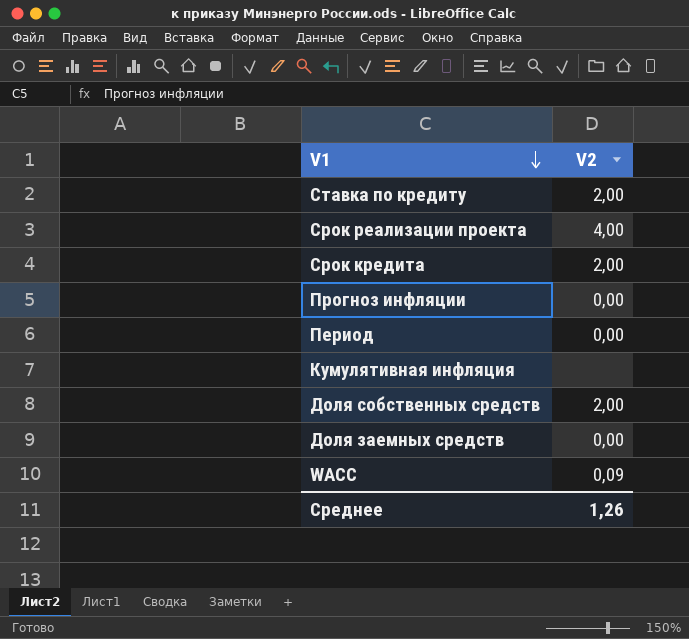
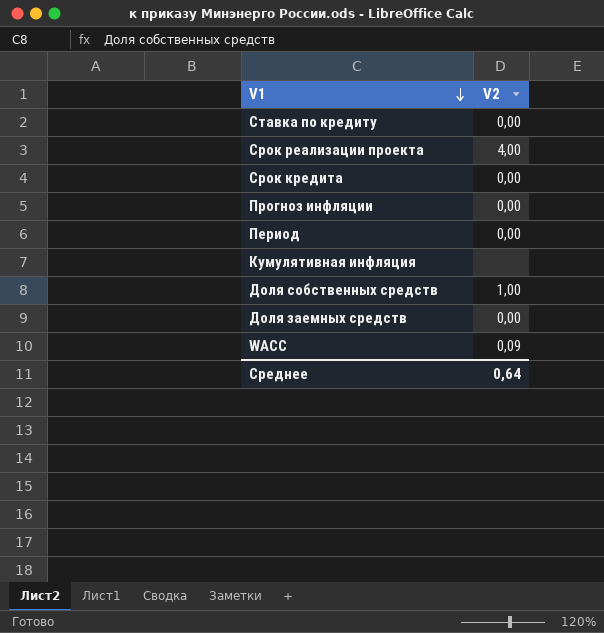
Ставка по кредиту | V2: 2,00 -> 0,00
Срок кредита | V2: 2,00 -> 0,00
Доля собственных средств | V2: 2,00 -> 1,00
Среднее | V2: 1,26 -> 0,64

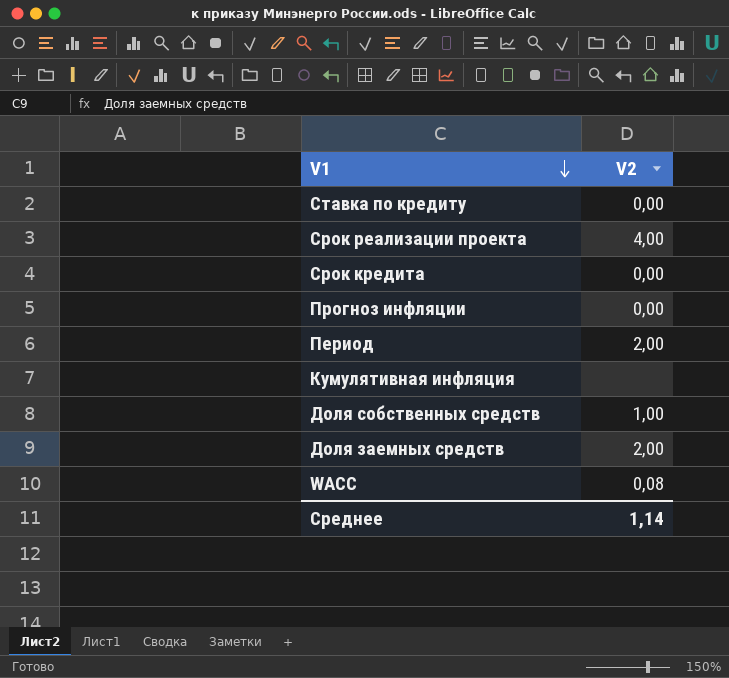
Период | V2: 0,00 -> 2,00
Доля заемных средств | V2: 0,00 -> 2,00
WACC | V2: 0,09 -> 0,08
Среднее | V2: 0,64 -> 1,14

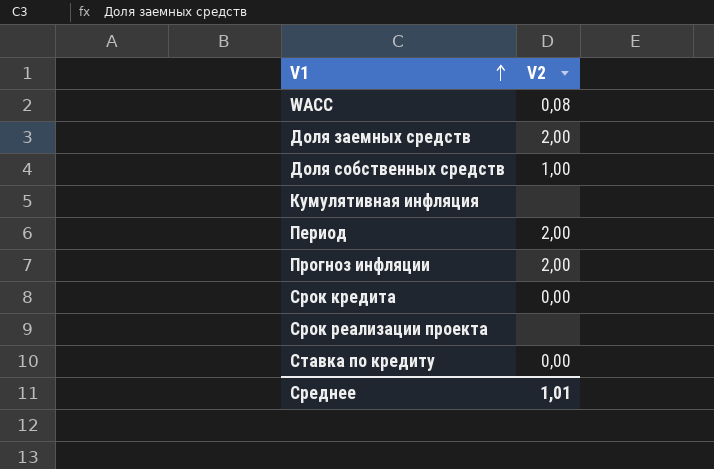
row order: V1 descending -> V1 ascending
Прогноз инфляции | V2: 0,00 -> 2,00
Срок реализации проекта | V2: 4,00 -> none
Среднее | V2: 1,14 -> 1,01

